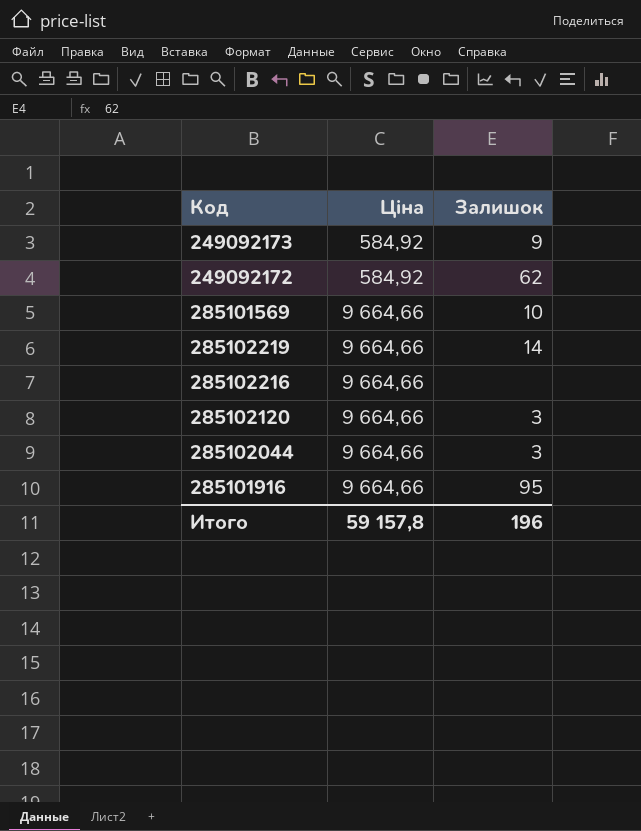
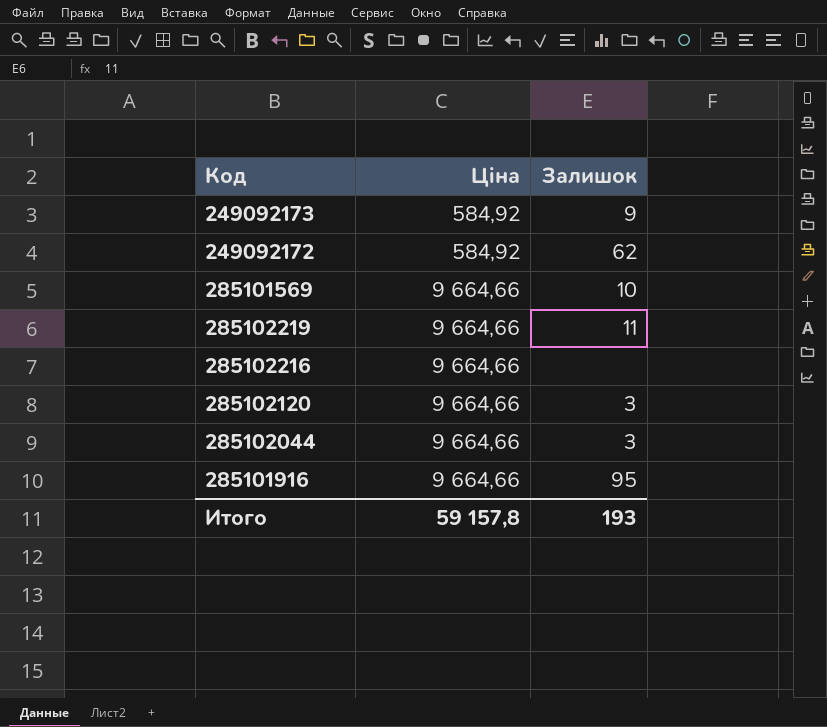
285102219 | Залишок: 14 -> 11
Итого | Залишок: 196 -> 193

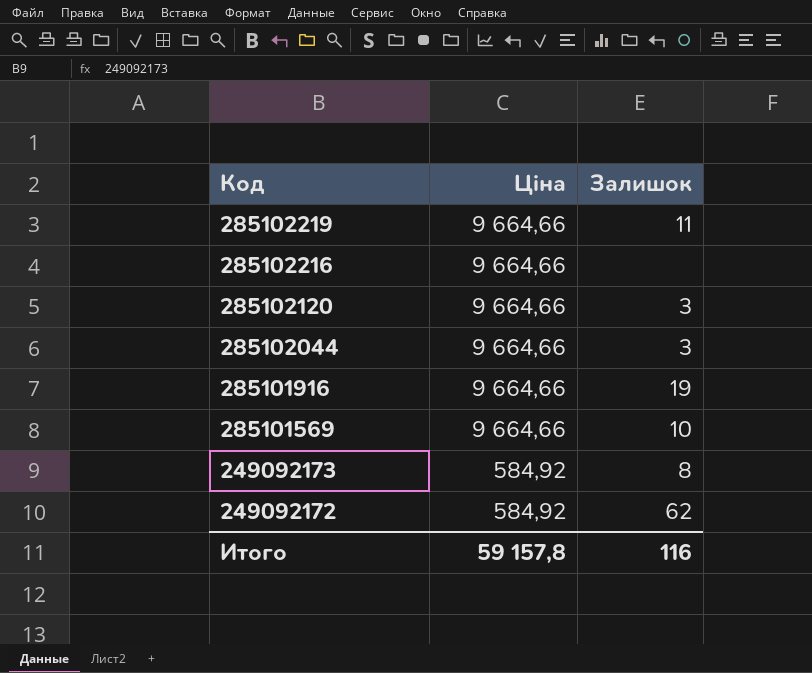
row order: Ціна ascending -> Код descending
285101916 | Залишок: 95 -> 19
249092173 | Залишок: 9 -> 8
Итого | Залишок: 193 -> 116

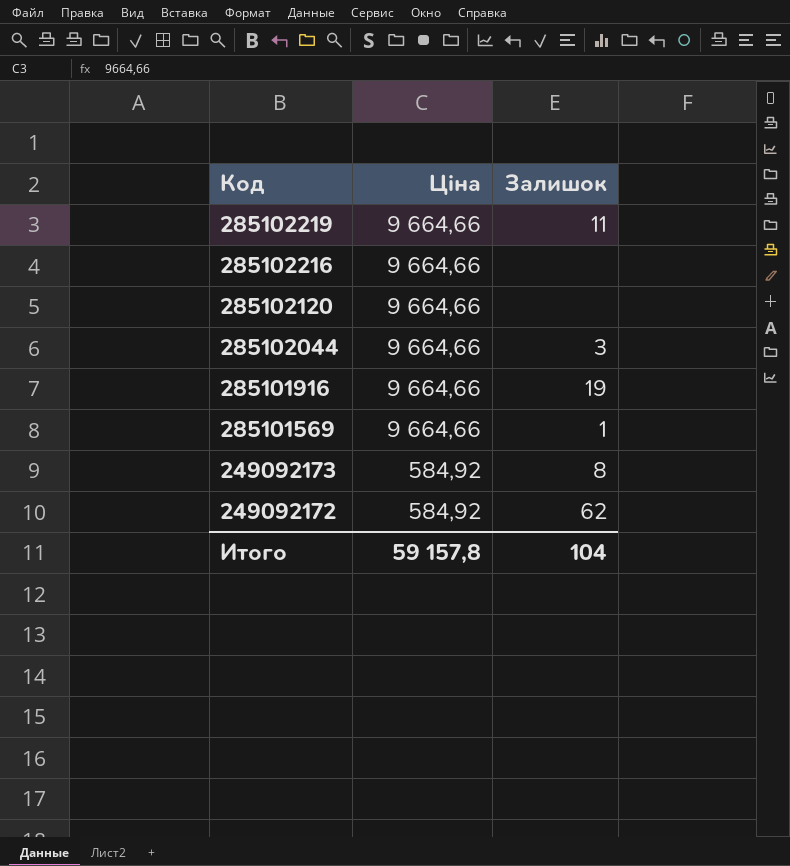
285102120 | Залишок: 3 -> none
285101569 | Залишок: 10 -> 1
Итого | Залишок: 116 -> 104

